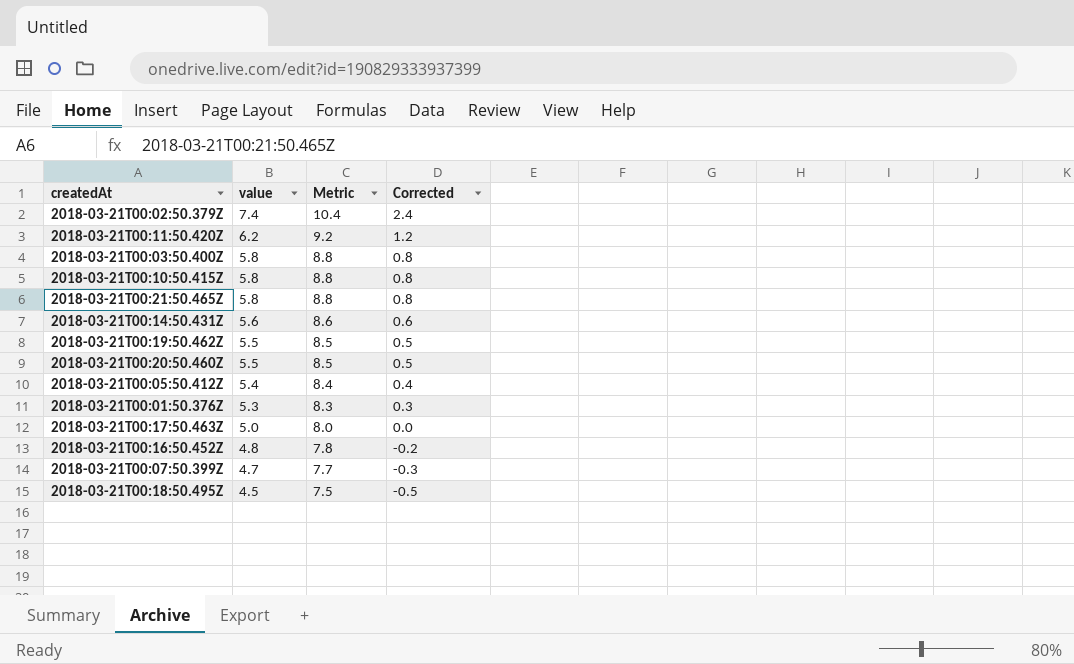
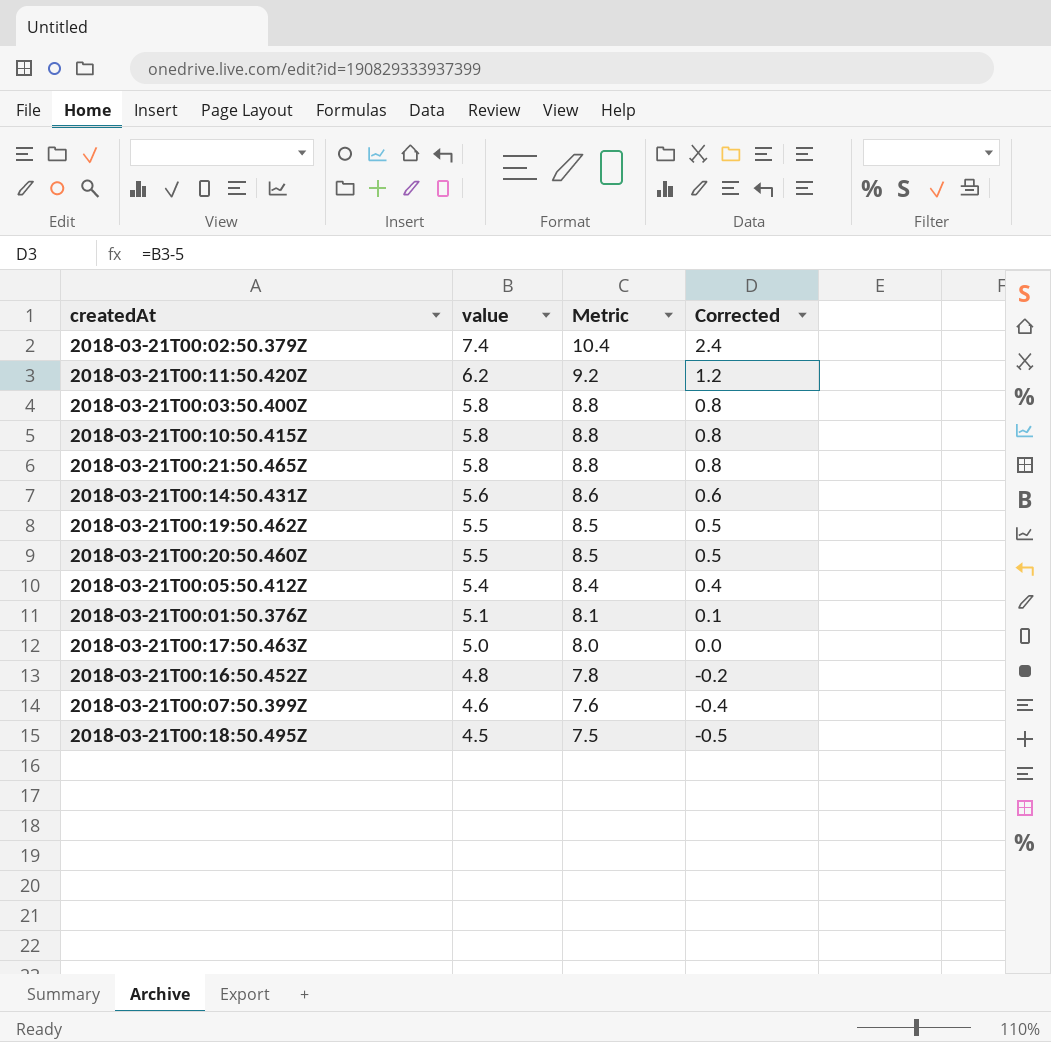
2018-03-21T00:01:50.376Z | value: 5.3 -> 5.1
2018-03-21T00:01:50.376Z | Metric: 8.3 -> 8.1
2018-03-21T00:01:50.376Z | Corrected: 0.3 -> 0.1
2018-03-21T00:07:50.399Z | value: 4.7 -> 4.6
2018-03-21T00:07:50.399Z | Metric: 7.7 -> 7.6
2018-03-21T00:07:50.399Z | Corrected: -0.3 -> -0.4

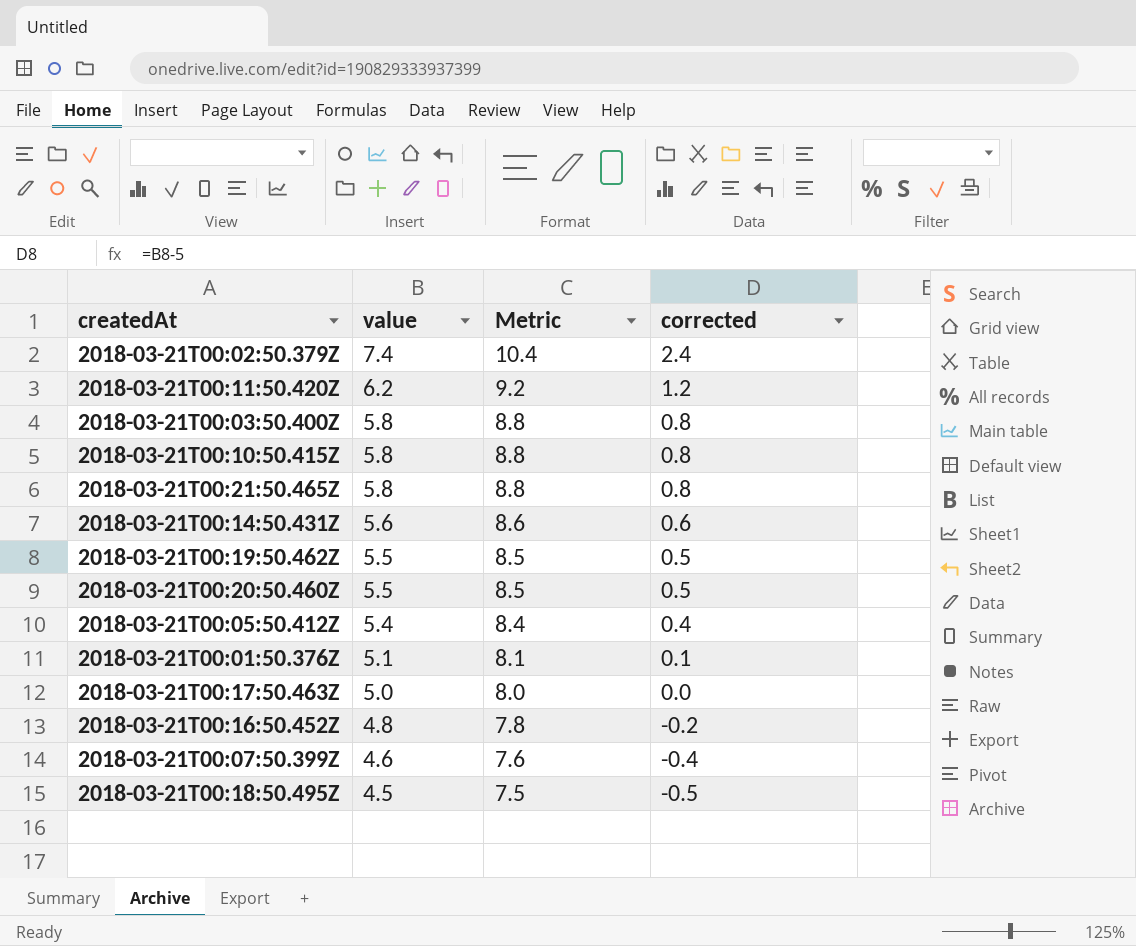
column name: Corrected -> corrected

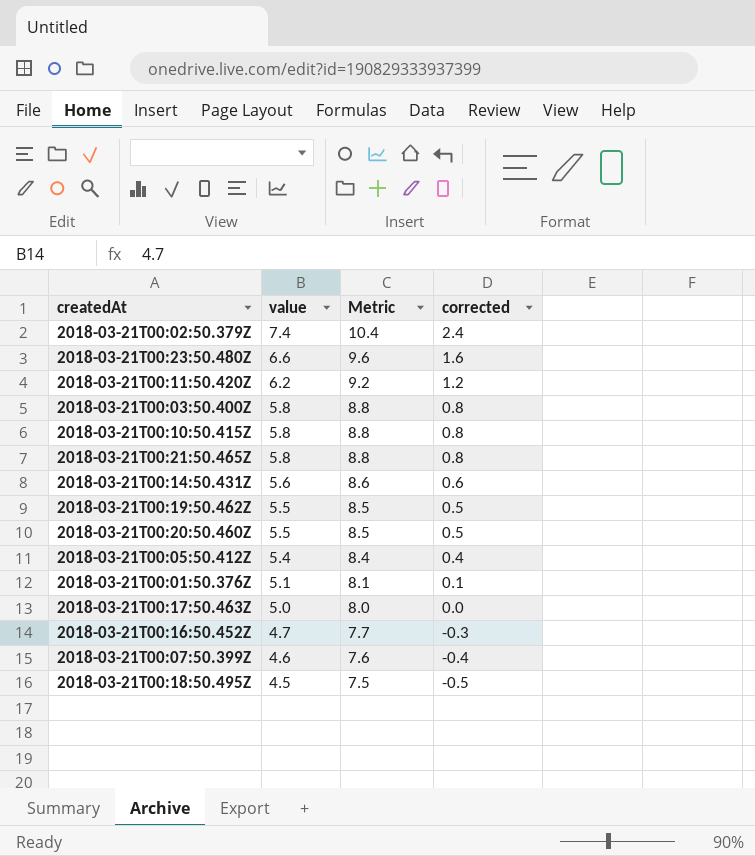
row 2018-03-21T00:23:50.480Z: none -> 6.6 | 9.6 | 1.6
2018-03-21T00:16:50.452Z | value: 4.8 -> 4.7
2018-03-21T00:16:50.452Z | Metric: 7.8 -> 7.7
2018-03-21T00:16:50.452Z | corrected: -0.2 -> -0.3

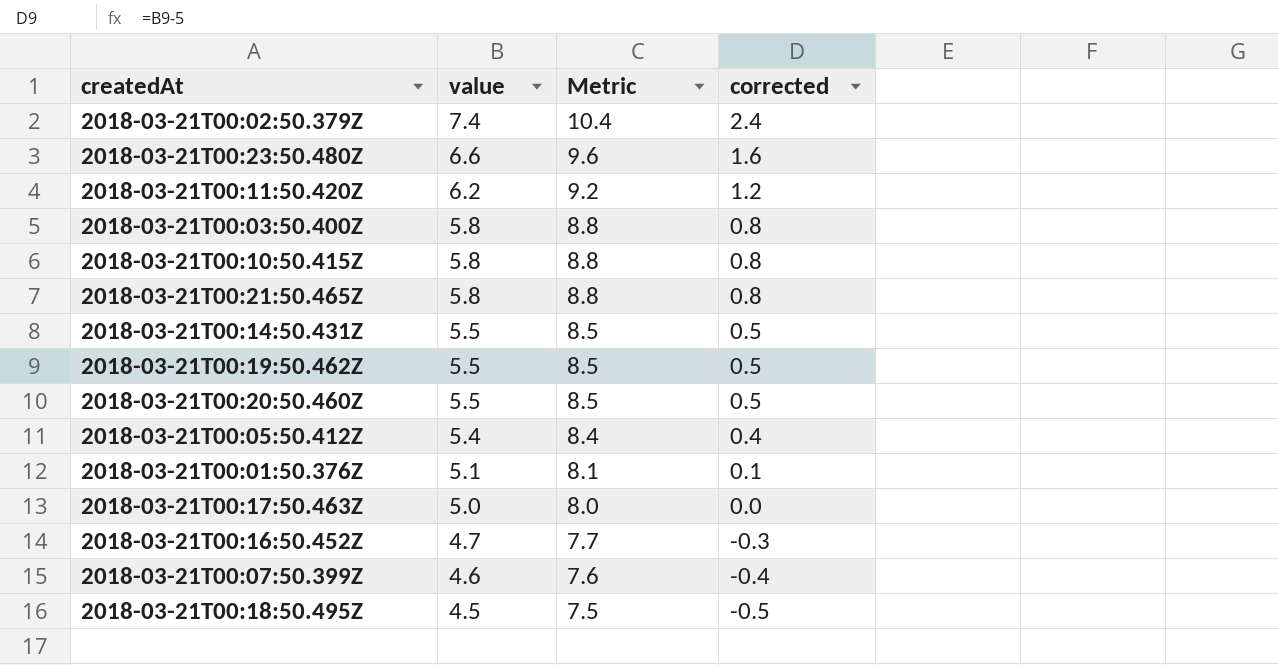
2018-03-21T00:14:50.431Z | value: 5.6 -> 5.5
2018-03-21T00:14:50.431Z | Metric: 8.6 -> 8.5
2018-03-21T00:14:50.431Z | corrected: 0.6 -> 0.5

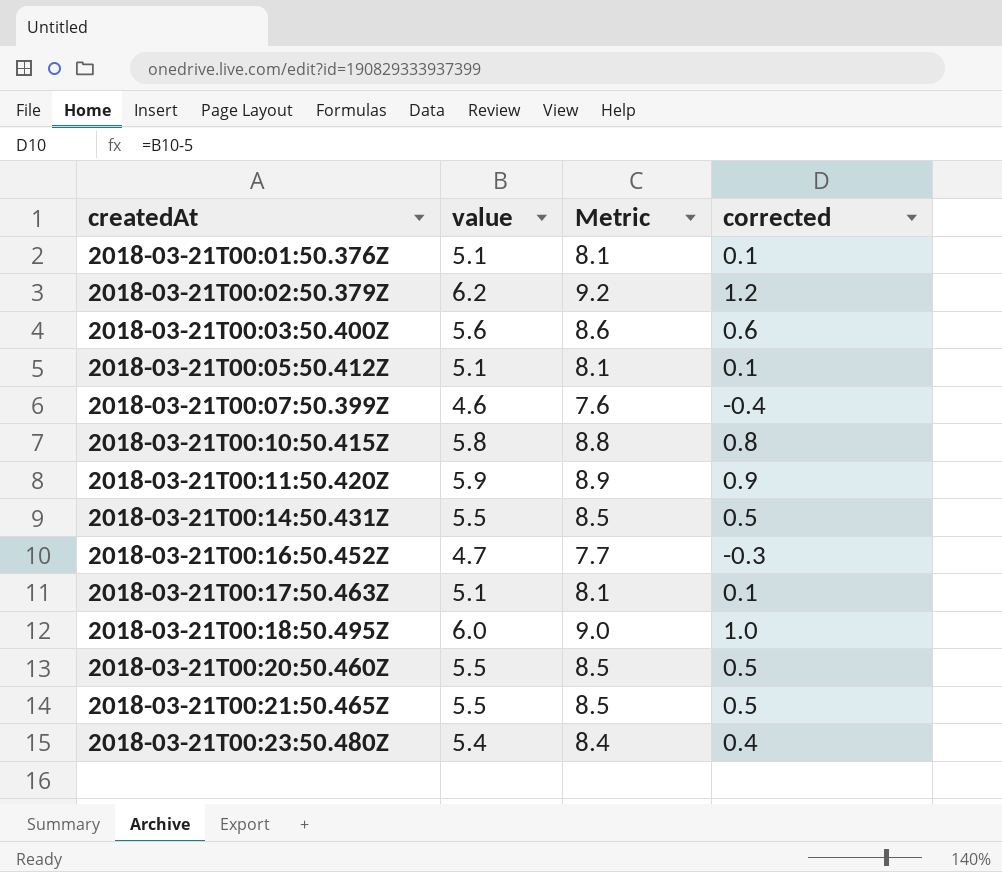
row order: value descending -> createdAt ascending
row 2018-03-21T00:19:50.462Z: 5.5 | 8.5 | 0.5 -> none
2018-03-21T00:02:50.379Z | value: 7.4 -> 6.2
2018-03-21T00:02:50.379Z | Metric: 10.4 -> 9.2
2018-03-21T00:02:50.379Z | corrected: 2.4 -> 1.2
2018-03-21T00:03:50.400Z | value: 5.8 -> 5.6
2018-03-21T00:03:50.400Z | Metric: 8.8 -> 8.6
2018-03-21T00:03:50.400Z | corrected: 0.8 -> 0.6
2018-03-21T00:05:50.412Z | value: 5.4 -> 5.1
2018-03-21T00:05:50.412Z | Metric: 8.4 -> 8.1
2018-03-21T00:05:50.412Z | corrected: 0.4 -> 0.1
2018-03-21T00:11:50.420Z | value: 6.2 -> 5.9
2018-03-21T00:11:50.420Z | Metric: 9.2 -> 8.9
2018-03-21T00:11:50.420Z | corrected: 1.2 -> 0.9
2018-03-21T00:17:50.463Z | value: 5.0 -> 5.1
2018-03-21T00:17:50.463Z | Metric: 8.0 -> 8.1
2018-03-21T00:17:50.463Z | corrected: 0.0 -> 0.1
2018-03-21T00:18:50.495Z | value: 4.5 -> 6.0
2018-03-21T00:18:50.495Z | Metric: 7.5 -> 9.0
2018-03-21T00:18:50.495Z | corrected: -0.5 -> 1.0
2018-03-21T00:21:50.465Z | value: 5.8 -> 5.5
2018-03-21T00:21:50.465Z | Metric: 8.8 -> 8.5
2018-03-21T00:21:50.465Z | corrected: 0.8 -> 0.5
2018-03-21T00:23:50.480Z | value: 6.6 -> 5.4
2018-03-21T00:23:50.480Z | Metric: 9.6 -> 8.4
2018-03-21T00:23:50.480Z | corrected: 1.6 -> 0.4

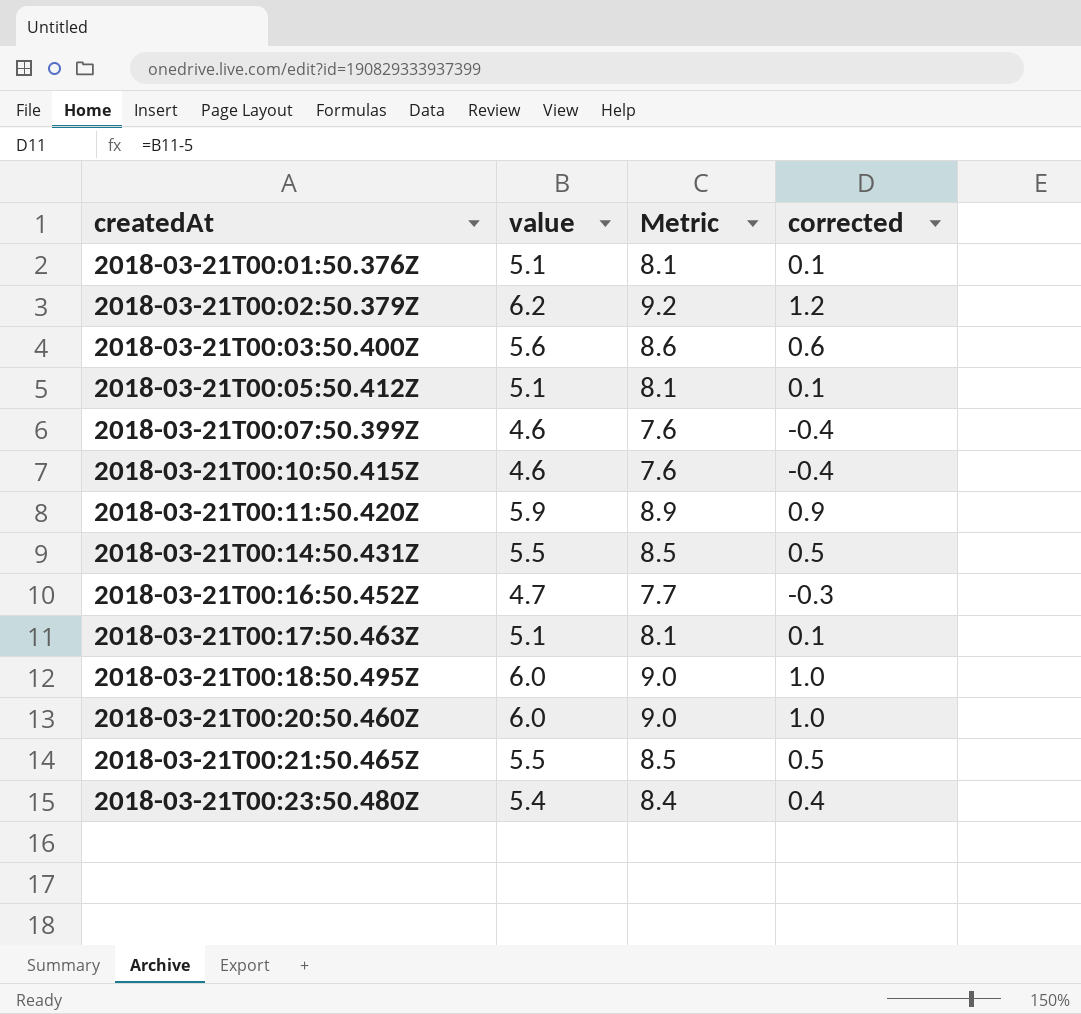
2018-03-21T00:10:50.415Z | value: 5.8 -> 4.6
2018-03-21T00:10:50.415Z | Metric: 8.8 -> 7.6
2018-03-21T00:10:50.415Z | corrected: 0.8 -> -0.4
2018-03-21T00:20:50.460Z | value: 5.5 -> 6.0
2018-03-21T00:20:50.460Z | Metric: 8.5 -> 9.0
2018-03-21T00:20:50.460Z | corrected: 0.5 -> 1.0

